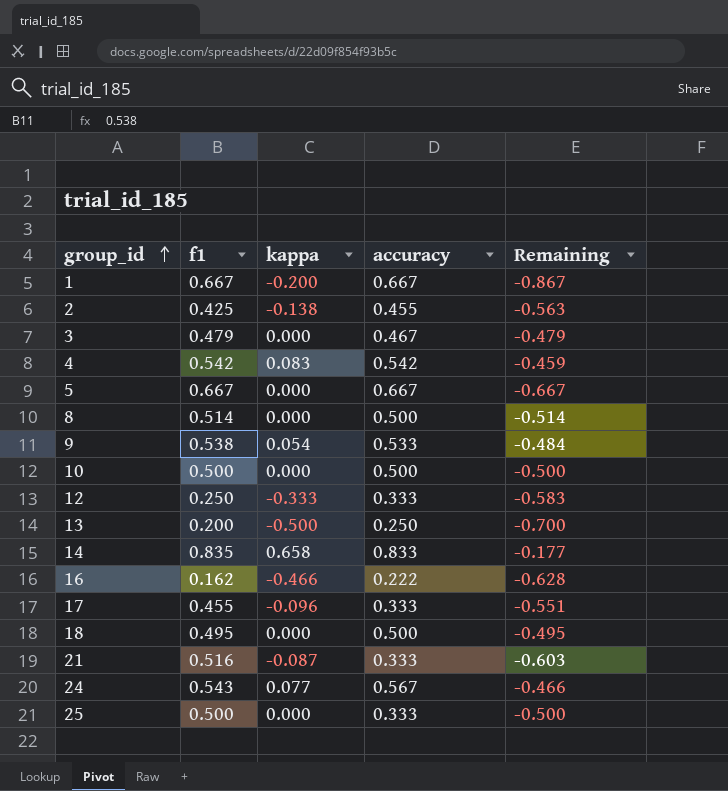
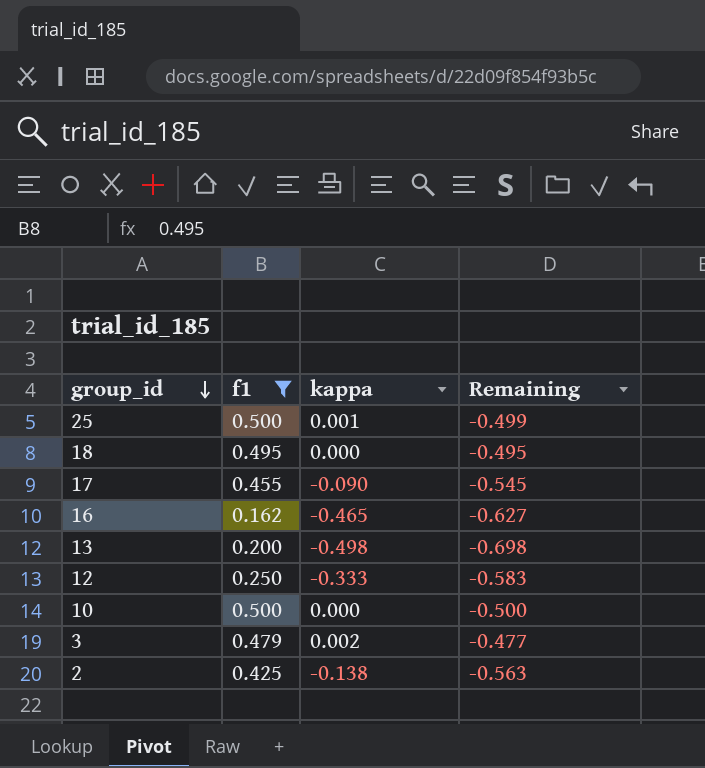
filter: none -> f1 <= 0.500
row order: group_id ascending -> group_id descending
column accuracy | position: 4 -> none
25 | kappa: 0.000 -> 0.001
25 | Remaining: -0.500 -> -0.499
17 | kappa: -0.096 -> -0.090
17 | Remaining: -0.551 -> -0.545
16 | kappa: -0.466 -> -0.465
16 | Remaining: -0.628 -> -0.627
13 | kappa: -0.500 -> -0.498
13 | Remaining: -0.700 -> -0.698
3 | kappa: 0.000 -> 0.002
3 | Remaining: -0.479 -> -0.477

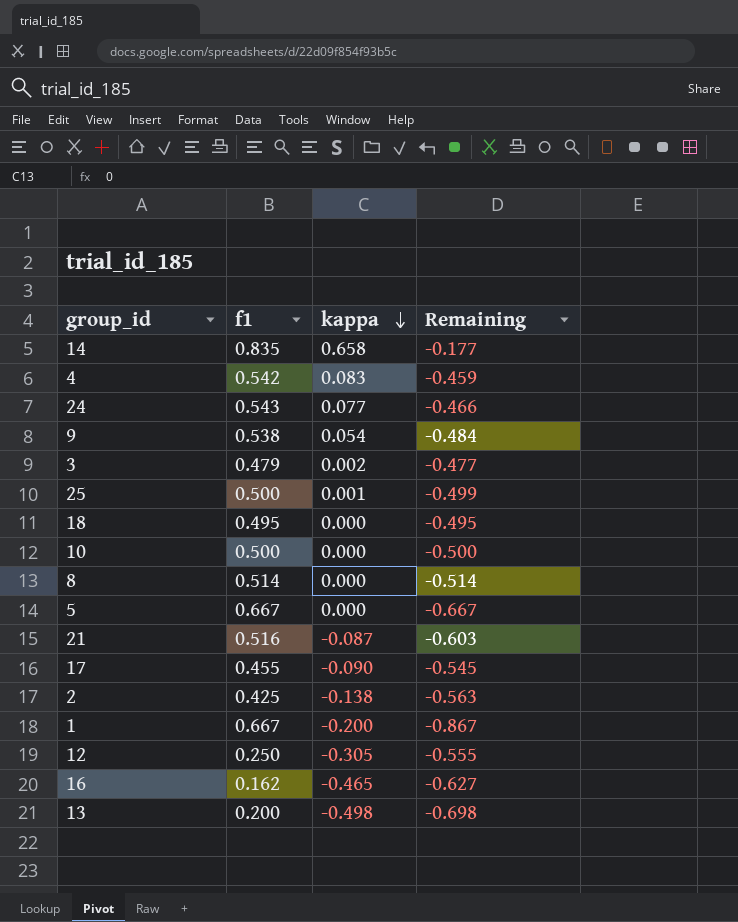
filter: f1 <= 0.500 -> none
row order: group_id descending -> kappa descending
12 | kappa: -0.333 -> -0.305
12 | Remaining: -0.583 -> -0.555

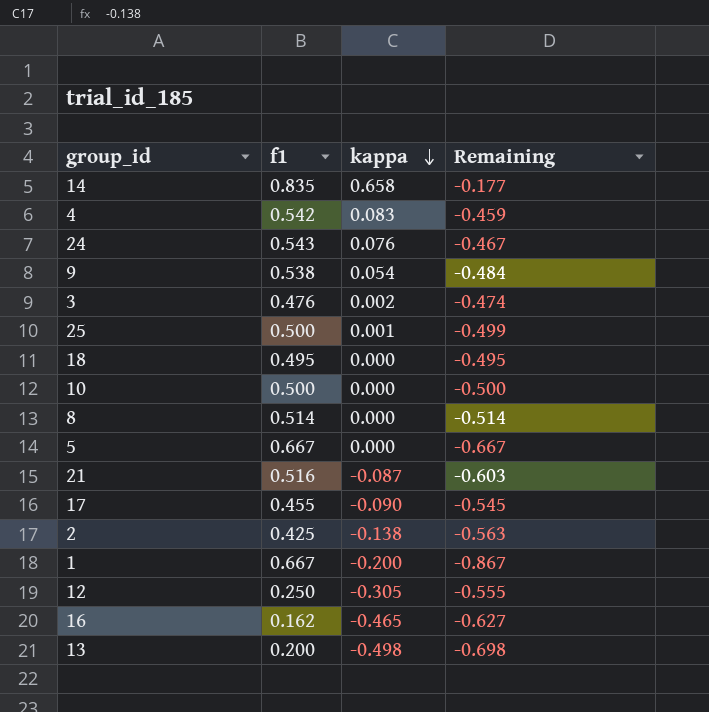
24 | kappa: 0.077 -> 0.076
24 | Remaining: -0.466 -> -0.467
3 | f1: 0.479 -> 0.476
3 | Remaining: -0.477 -> -0.474

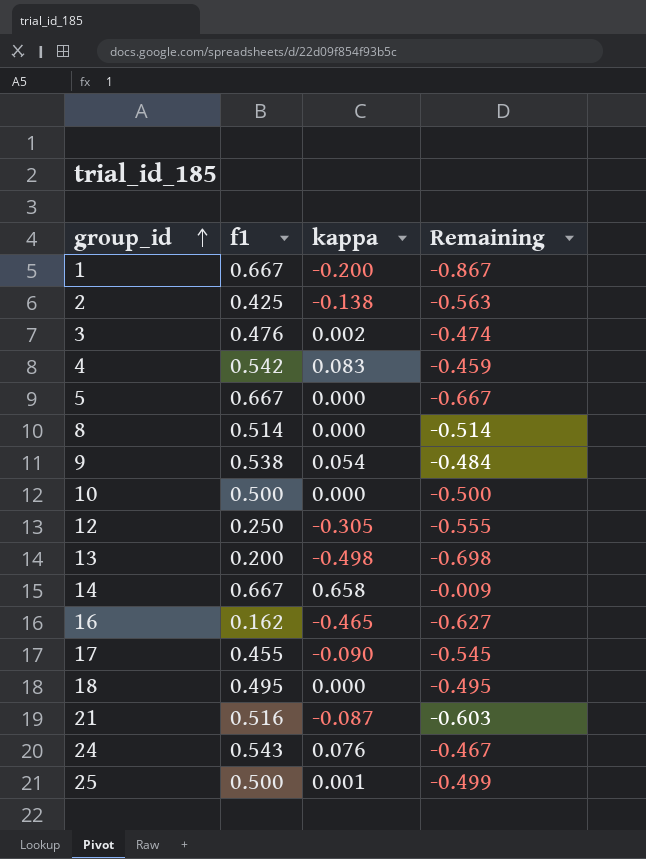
row order: kappa descending -> group_id ascending
14 | f1: 0.835 -> 0.667
14 | Remaining: -0.177 -> -0.009

